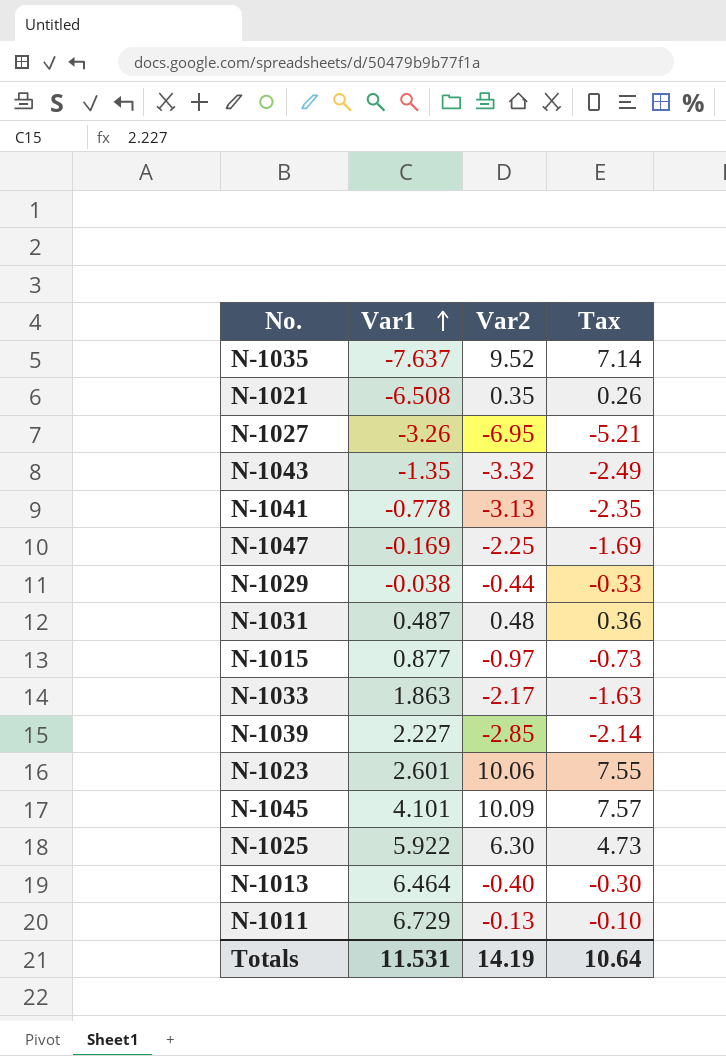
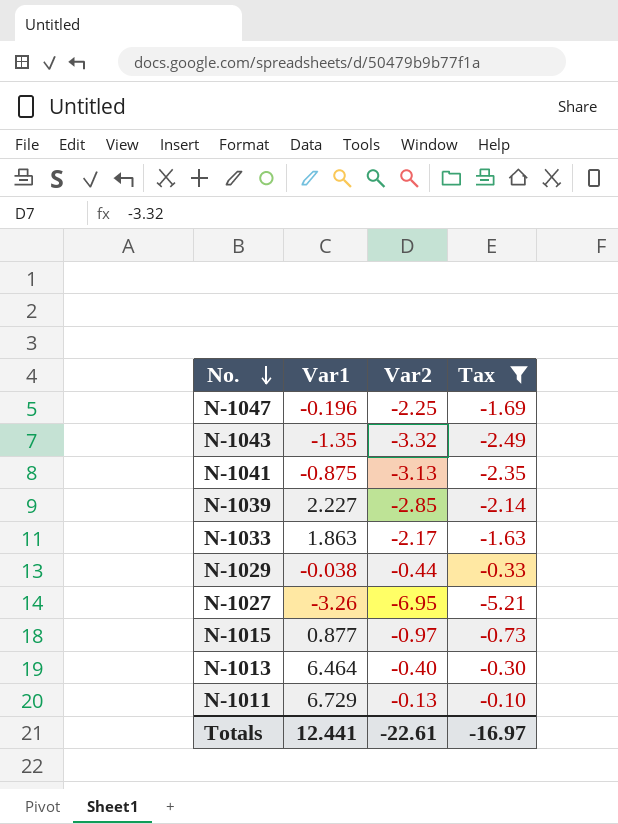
filter: none -> Tax <= -0.10
row order: Var1 ascending -> No. descending
N-1047 | Var1: -0.169 -> -0.196
N-1041 | Var1: -0.778 -> -0.875
Totals | Var1: 11.531 -> 12.441
Totals | Var2: 14.19 -> -22.61
Totals | Tax: 10.64 -> -16.97

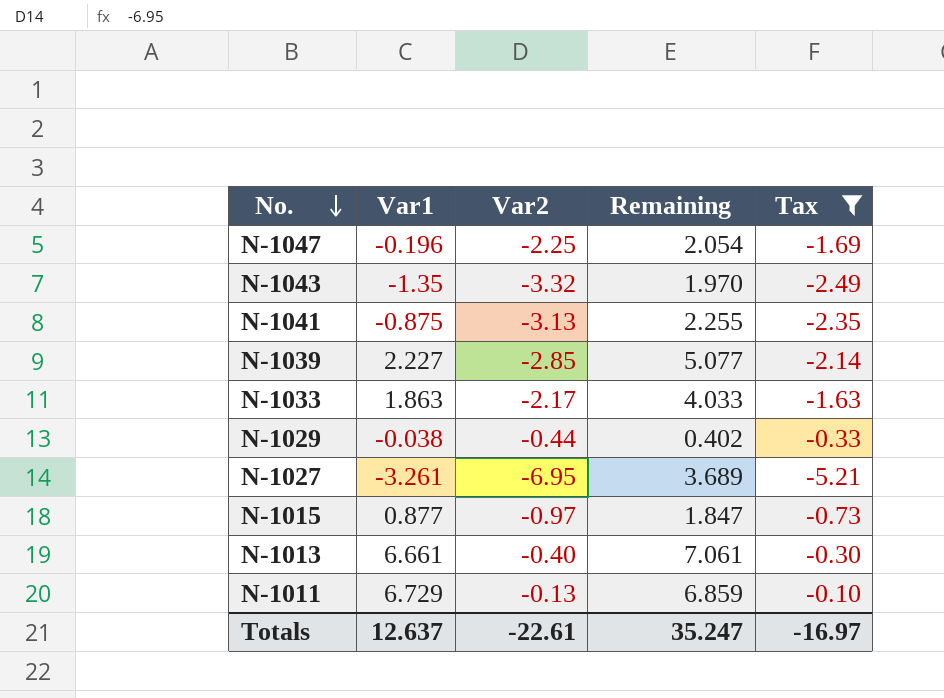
column Remaining | formula: none -> [Var1] - [Var2]
N-1027 | Var1: -3.26 -> -3.261
N-1013 | Var1: 6.464 -> 6.661
Totals | Var1: 12.441 -> 12.637

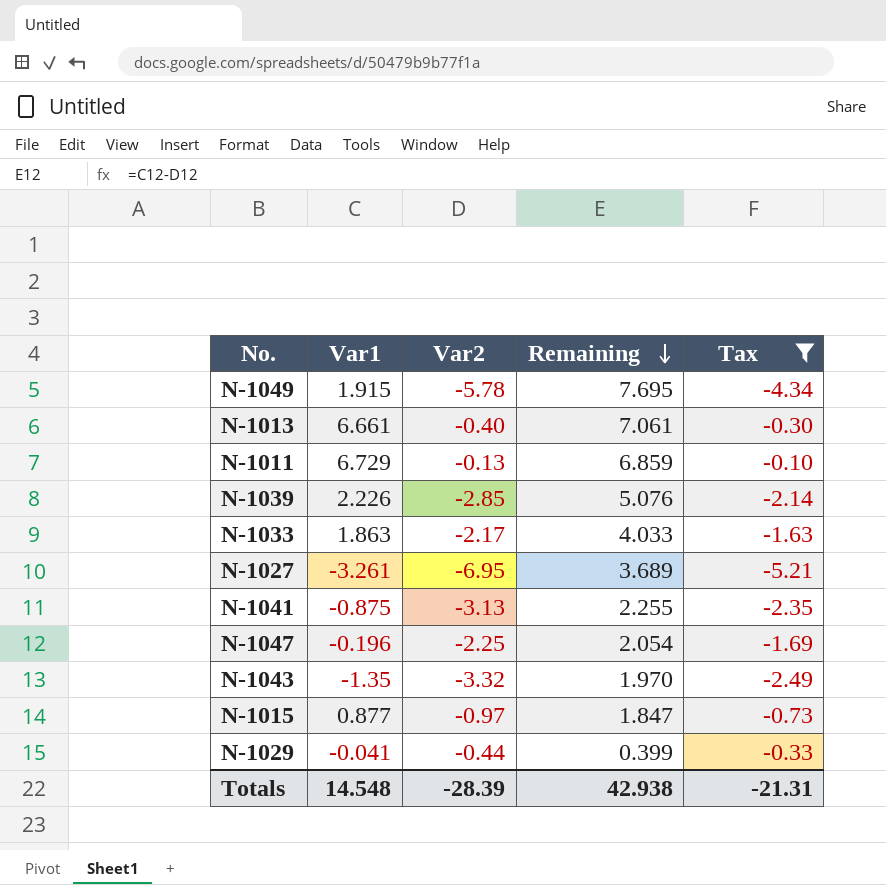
row order: No. descending -> Remaining descending
row N-1049: none -> 1.915 | -5.78 | 7.695 | -4.34
N-1039 | Var1: 2.227 -> 2.226
N-1039 | Remaining: 5.077 -> 5.076
N-1029 | Var1: -0.038 -> -0.041
N-1029 | Remaining: 0.402 -> 0.399
Totals | Var1: 12.637 -> 14.548
Totals | Var2: -22.61 -> -28.39
Totals | Remaining: 35.247 -> 42.938
Totals | Tax: -16.97 -> -21.31

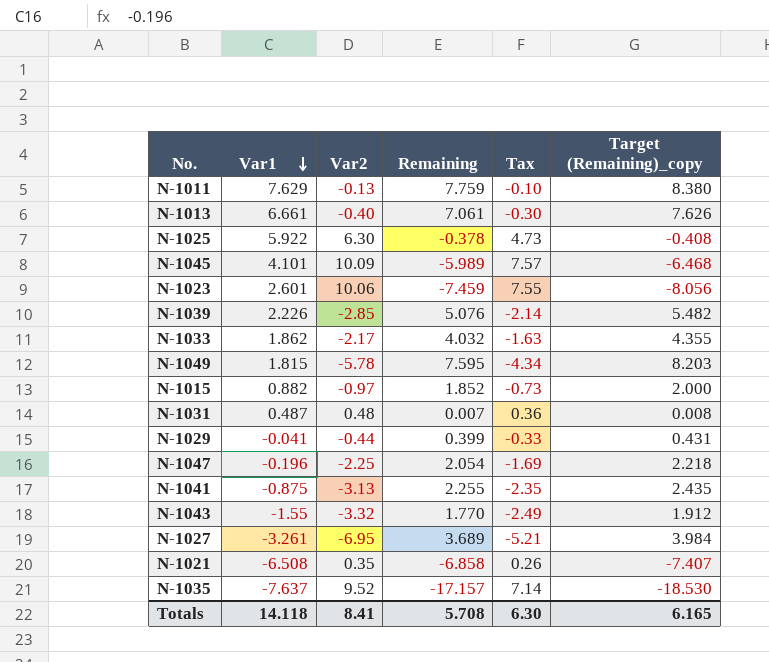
filter: Tax <= -0.10 -> none
row order: Remaining descending -> Var1 descending
column Target (Remaining)_copy | formula: none -> [Remaining] * 1.08
N-1011 | Var1: 6.729 -> 7.629
N-1011 | Remaining: 6.859 -> 7.759
N-1033 | Var1: 1.863 -> 1.862
N-1033 | Remaining: 4.033 -> 4.032
N-1049 | Var1: 1.915 -> 1.815
N-1049 | Remaining: 7.695 -> 7.595
N-1015 | Var1: 0.877 -> 0.882
N-1015 | Remaining: 1.847 -> 1.852
N-1043 | Var1: -1.35 -> -1.55
N-1043 | Remaining: 1.970 -> 1.770
Totals | Var1: 14.548 -> 14.118
Totals | Var2: -28.39 -> 8.41
Totals | Remaining: 42.938 -> 5.708
Totals | Tax: -21.31 -> 6.30

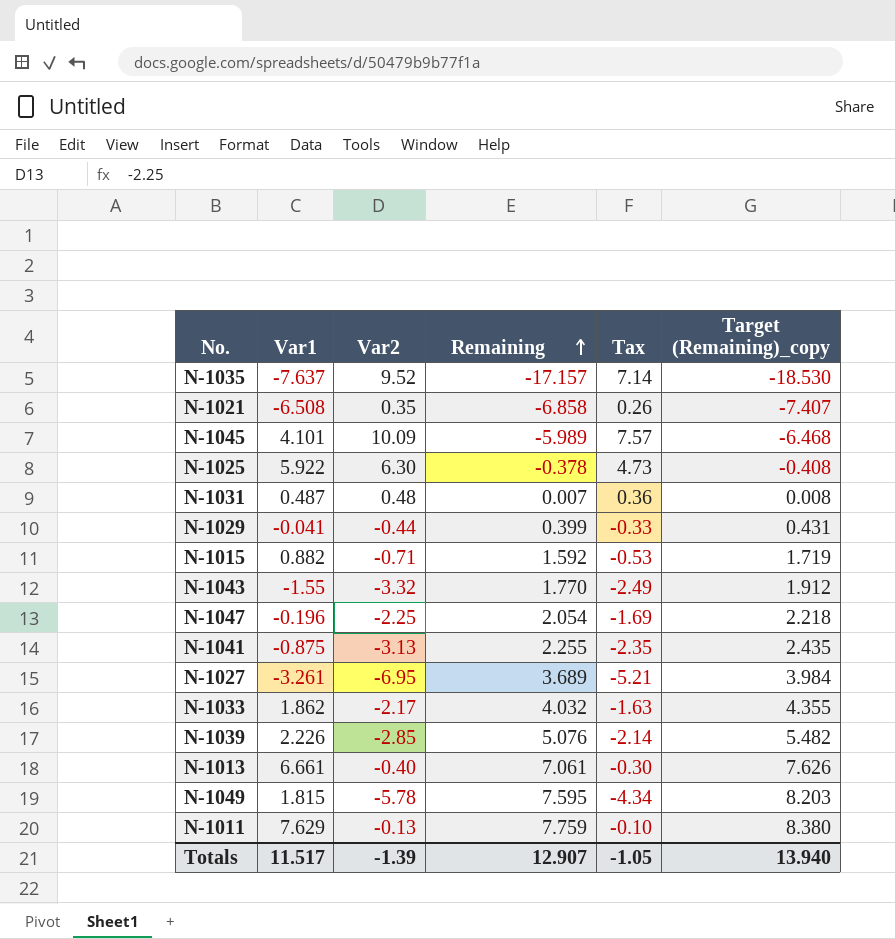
row order: Var1 descending -> Remaining ascending
row N-1023: 2.601 | 10.06 | -7.459 | 7.55 | -8.056 -> none
N-1015 | Var2: -0.97 -> -0.71
N-1015 | Remaining: 1.852 -> 1.592
N-1015 | Tax: -0.73 -> -0.53
N-1015 | Target (Remaining)_copy: 2.000 -> 1.719
Totals | Var1: 14.118 -> 11.517
Totals | Var2: 8.41 -> -1.39
Totals | Remaining: 5.708 -> 12.907
Totals | Tax: 6.30 -> -1.05
Totals | Target (Remaining)_copy: 6.165 -> 13.940

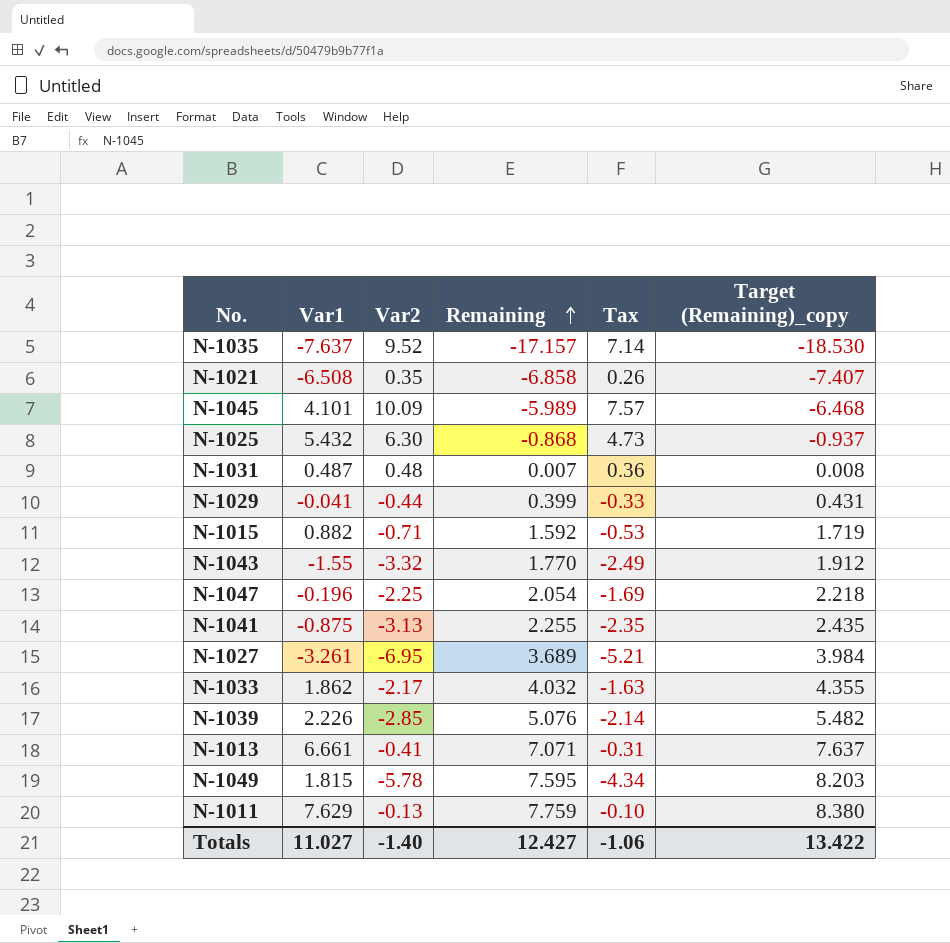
N-1025 | Var1: 5.922 -> 5.432
N-1025 | Remaining: -0.378 -> -0.868
N-1025 | Target (Remaining)_copy: -0.408 -> -0.937
N-1013 | Var2: -0.40 -> -0.41
N-1013 | Remaining: 7.061 -> 7.071
N-1013 | Tax: -0.30 -> -0.31
N-1013 | Target (Remaining)_copy: 7.626 -> 7.637
Totals | Var1: 11.517 -> 11.027
Totals | Var2: -1.39 -> -1.40
Totals | Remaining: 12.907 -> 12.427
Totals | Tax: -1.05 -> -1.06
Totals | Target (Remaining)_copy: 13.940 -> 13.422

